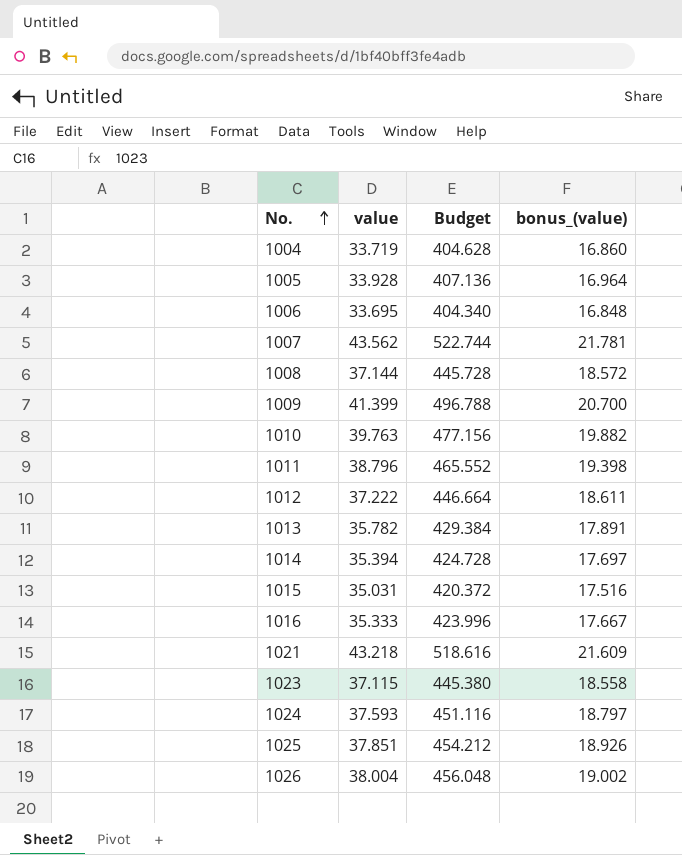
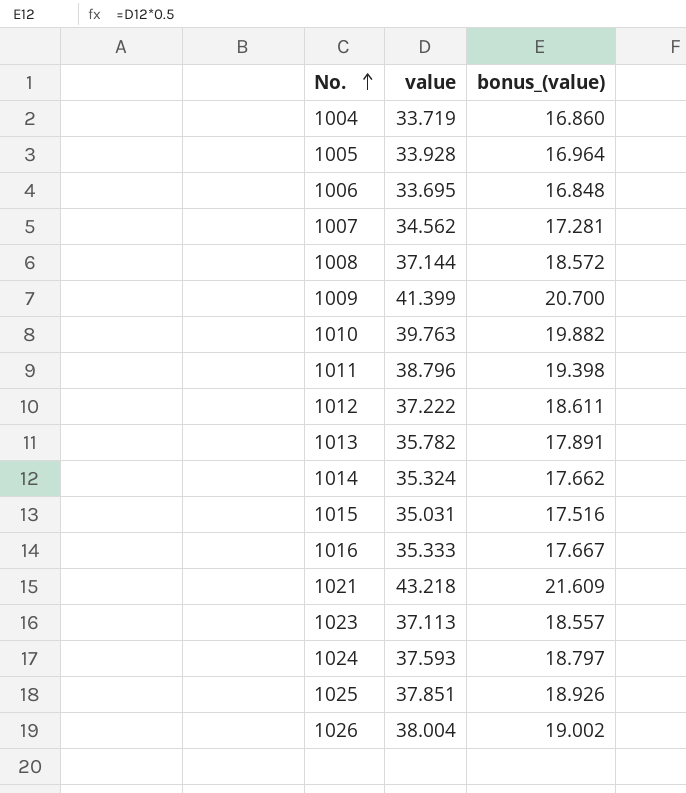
column Budget | formula: [value] * 12 -> none
1007 | value: 43.562 -> 34.562
1007 | bonus_(value): 21.781 -> 17.281
1014 | value: 35.394 -> 35.324
1014 | bonus_(value): 17.697 -> 17.662
1023 | value: 37.115 -> 37.113
1023 | bonus_(value): 18.558 -> 18.557

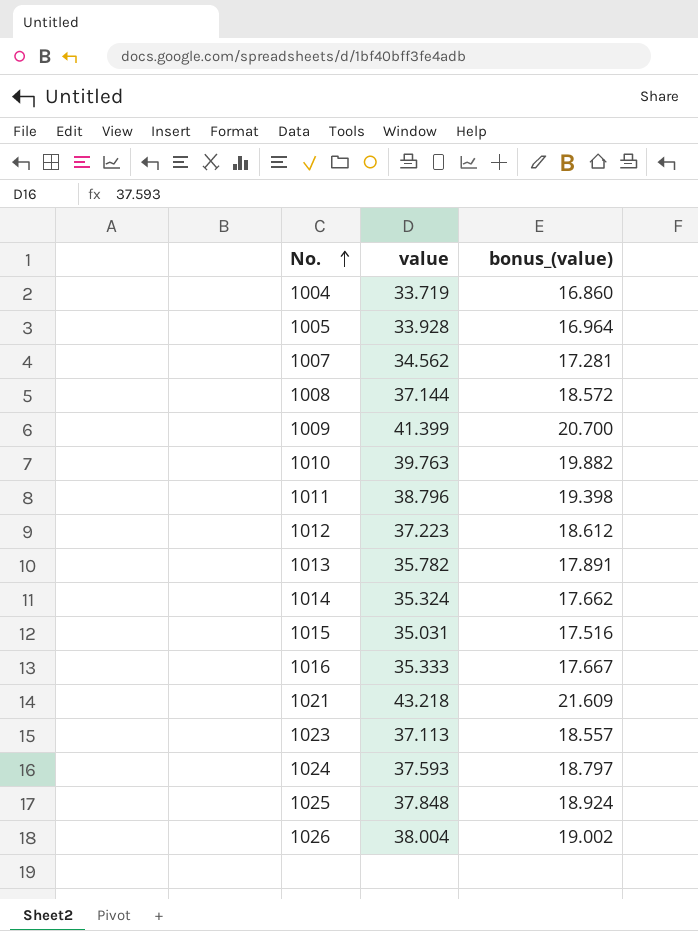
row 1006: 33.695 | 16.848 -> none
1012 | value: 37.222 -> 37.223
1012 | bonus_(value): 18.611 -> 18.612
1025 | value: 37.851 -> 37.848
1025 | bonus_(value): 18.926 -> 18.924

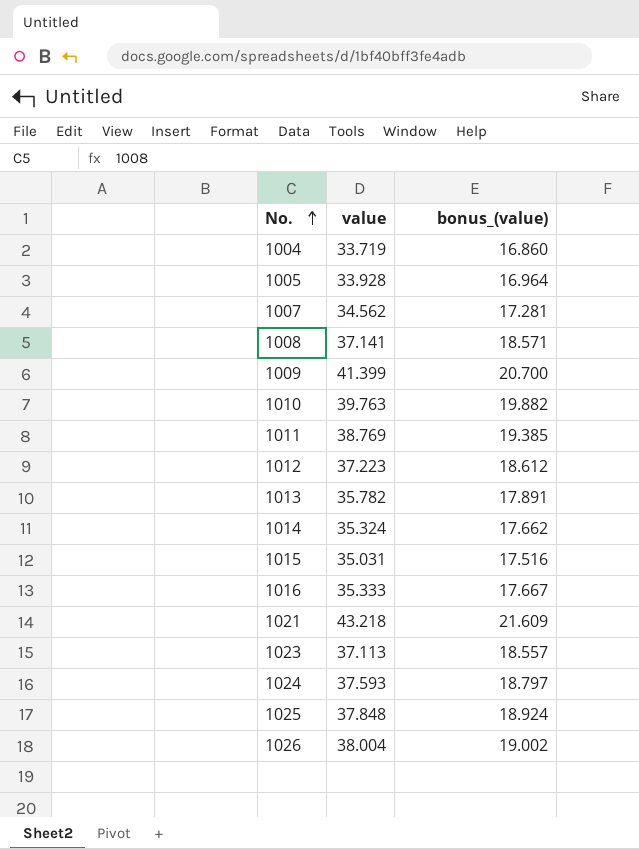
1008 | value: 37.144 -> 37.141
1008 | bonus_(value): 18.572 -> 18.571
1011 | value: 38.796 -> 38.769
1011 | bonus_(value): 19.398 -> 19.385

